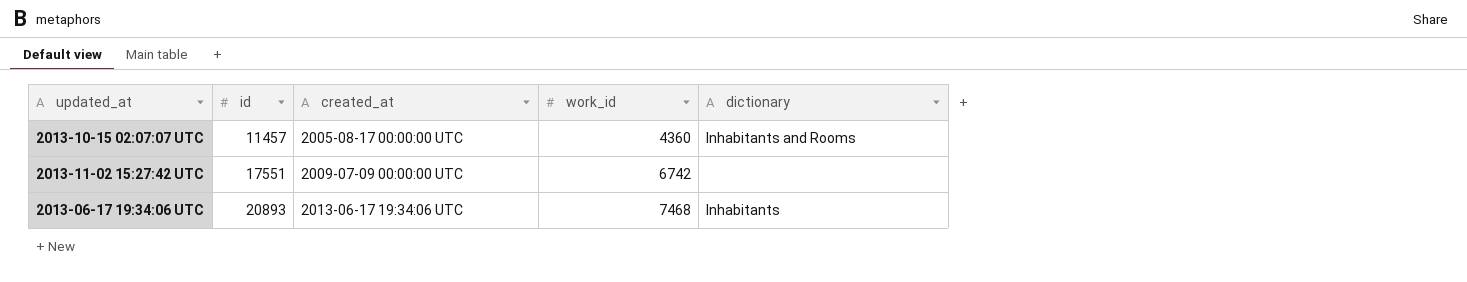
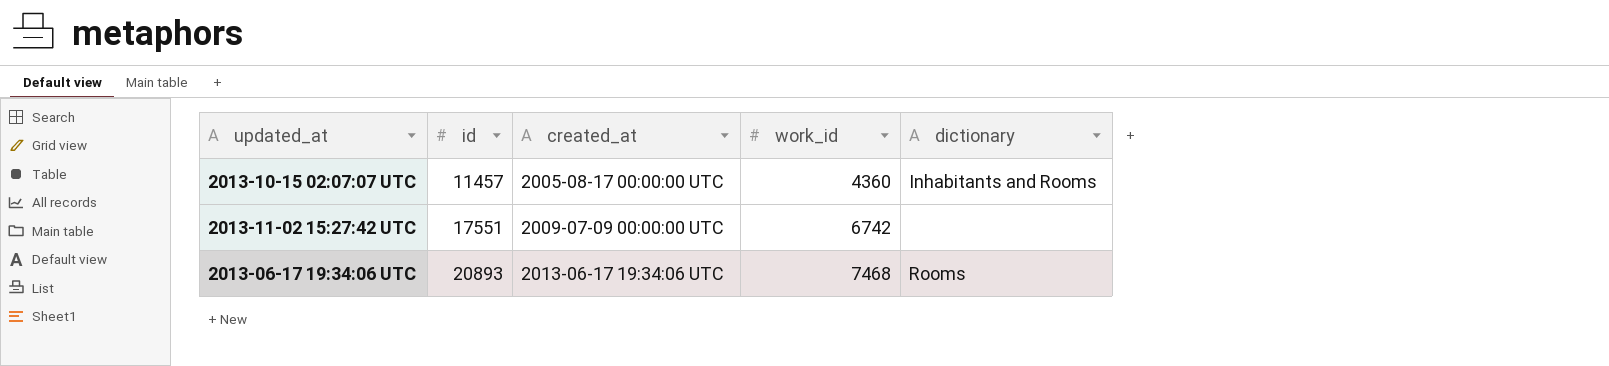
2013-06-17 19:34:06 UTC | dictionary: Inhabitants -> Rooms

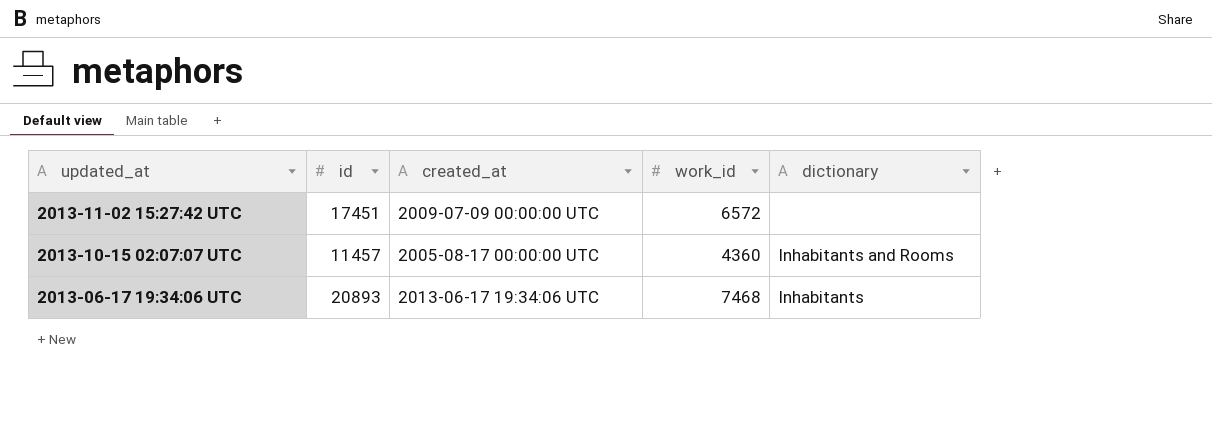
row order: id ascending -> updated_at descending
2013-11-02 15:27:42 UTC | id: 17551 -> 17451
2013-11-02 15:27:42 UTC | work_id: 6742 -> 6572
2013-06-17 19:34:06 UTC | dictionary: Rooms -> Inhabitants

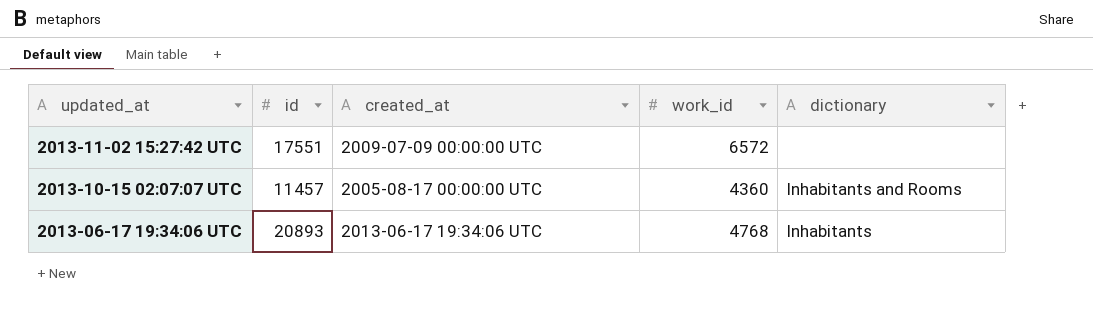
2013-11-02 15:27:42 UTC | id: 17451 -> 17551
2013-06-17 19:34:06 UTC | work_id: 7468 -> 4768

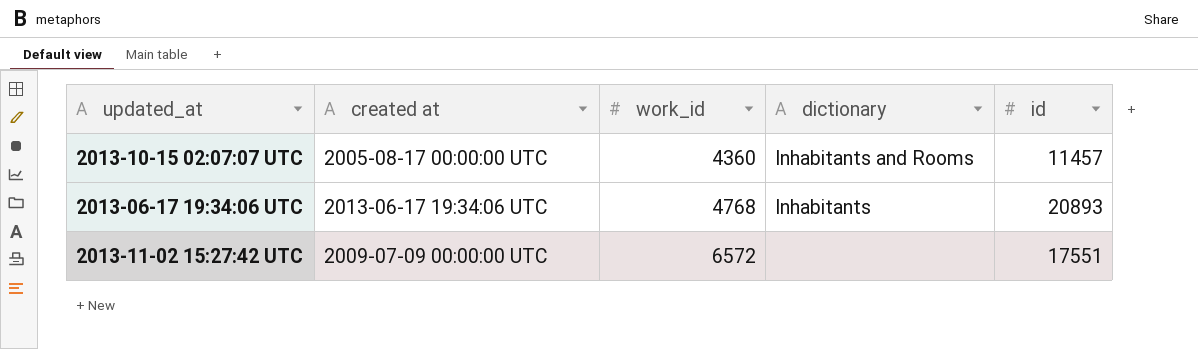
row order: updated_at descending -> work_id ascending
column name: created_at -> created at
column id | position: 2 -> 5

